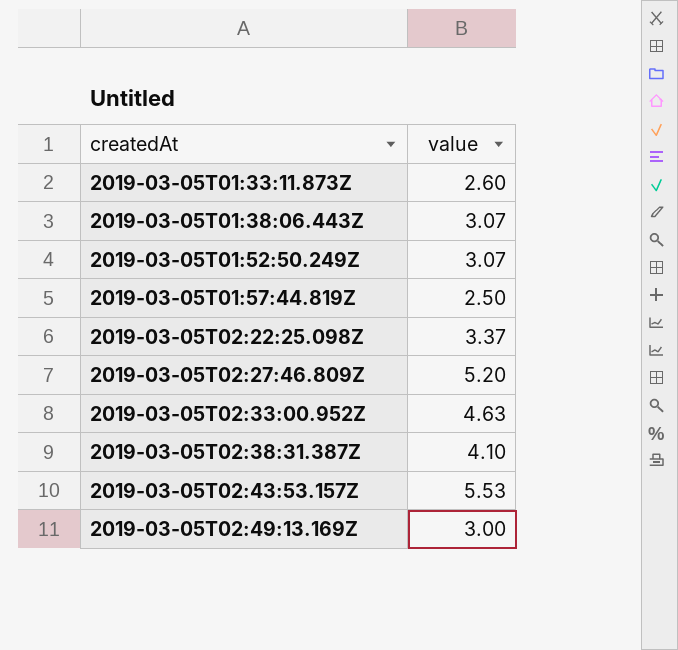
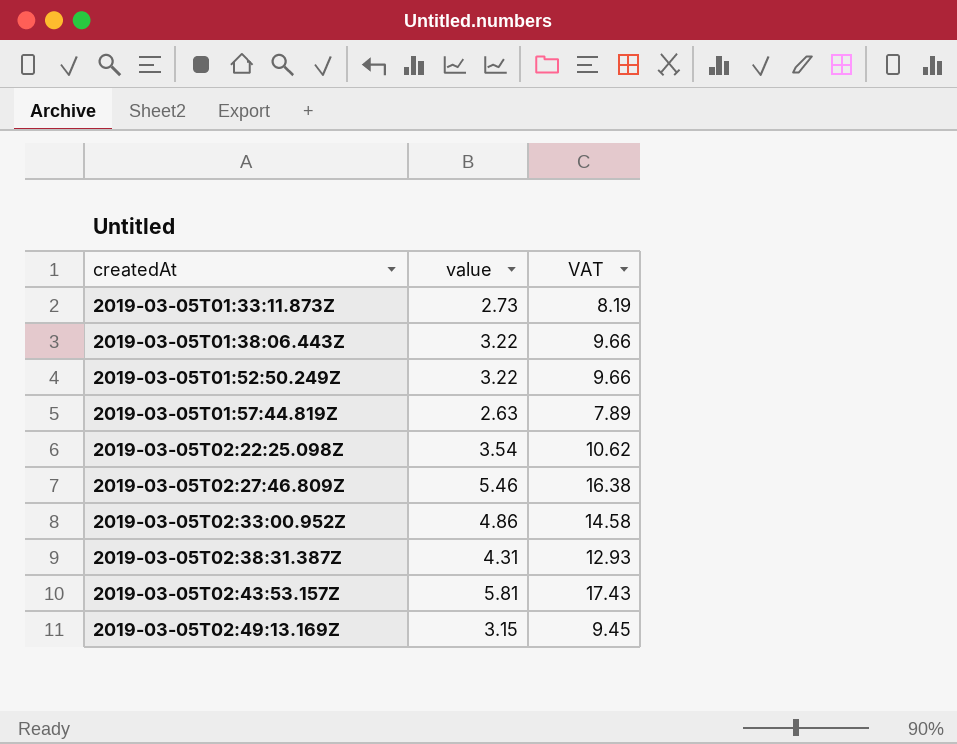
column VAT | formula: none -> [value] * 3
2019-03-05T01:33:11.873Z | value: 2.60 -> 2.73
2019-03-05T01:38:06.443Z | value: 3.07 -> 3.22
2019-03-05T01:52:50.249Z | value: 3.07 -> 3.22
2019-03-05T01:57:44.819Z | value: 2.50 -> 2.63
2019-03-05T02:22:25.098Z | value: 3.37 -> 3.54
2019-03-05T02:27:46.809Z | value: 5.20 -> 5.46
2019-03-05T02:33:00.952Z | value: 4.63 -> 4.86
2019-03-05T02:38:31.387Z | value: 4.10 -> 4.31
2019-03-05T02:43:53.157Z | value: 5.53 -> 5.81
2019-03-05T02:49:13.169Z | value: 3.00 -> 3.15

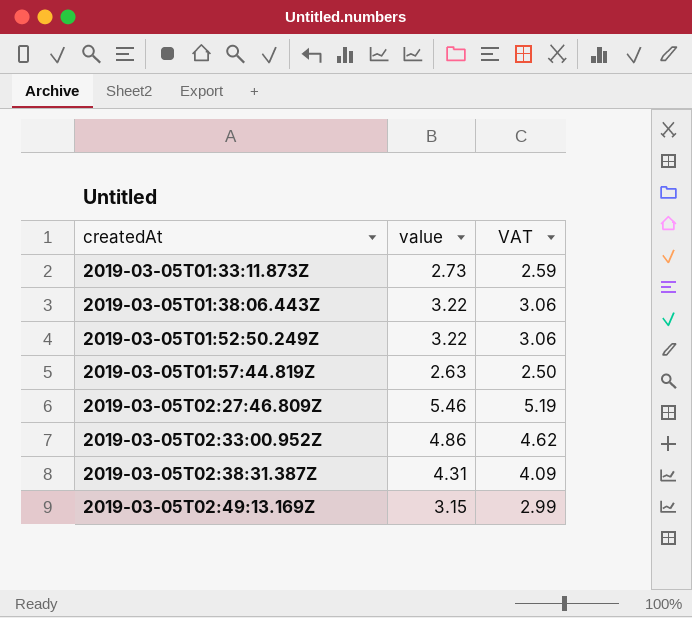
column VAT | formula: [value] * 3 -> [value] * 0.95
row 2019-03-05T02:22:25.098Z: 3.54 | 10.62 -> none
row 2019-03-05T02:43:53.157Z: 5.81 | 17.43 -> none

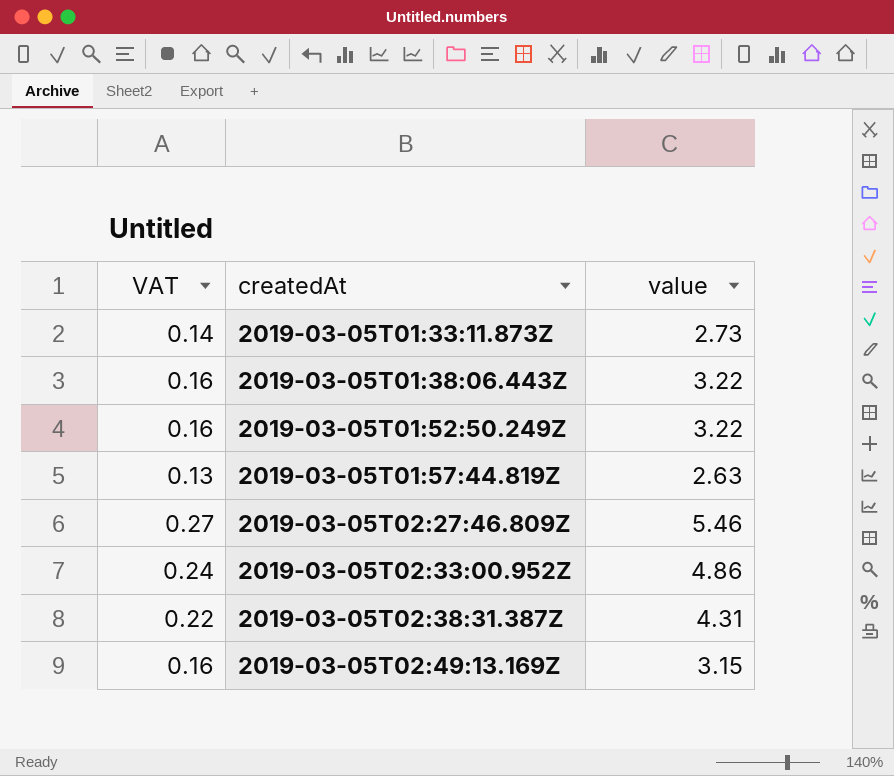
column VAT | formula: [value] * 0.95 -> [value] * 0.05
column VAT | position: 3 -> 1

